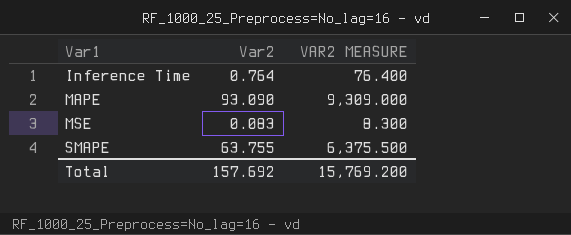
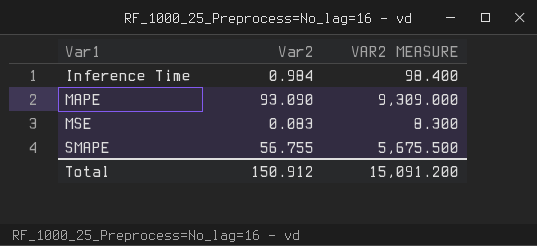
Inference Time | Var2: 0.764 -> 0.984
Inference Time | VAR2 MEASURE: 76.400 -> 98.400
SMAPE | Var2: 63.755 -> 56.755
SMAPE | VAR2 MEASURE: 6,375.500 -> 5,675.500
Total | Var2: 157.692 -> 150.912
Total | VAR2 MEASURE: 15,769.200 -> 15,091.200

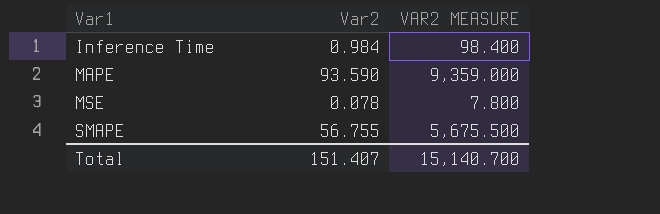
MAPE | Var2: 93.090 -> 93.590
MAPE | VAR2 MEASURE: 9,309.000 -> 9,359.000
MSE | Var2: 0.083 -> 0.078
MSE | VAR2 MEASURE: 8.300 -> 7.800
Total | Var2: 150.912 -> 151.407
Total | VAR2 MEASURE: 15,091.200 -> 15,140.700

